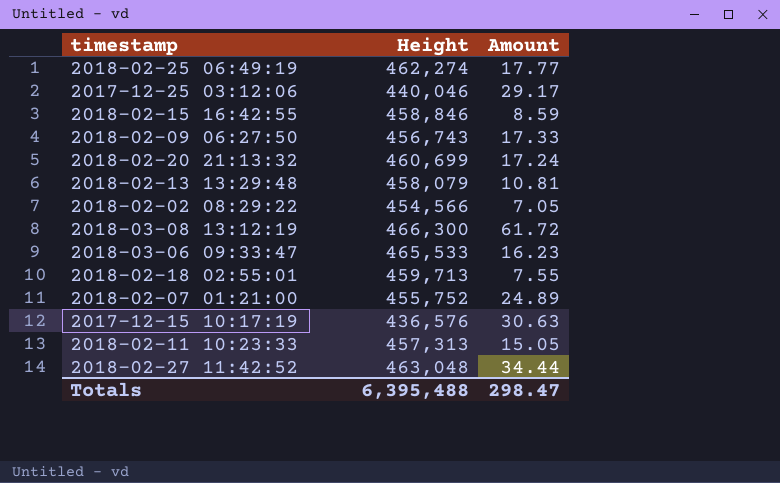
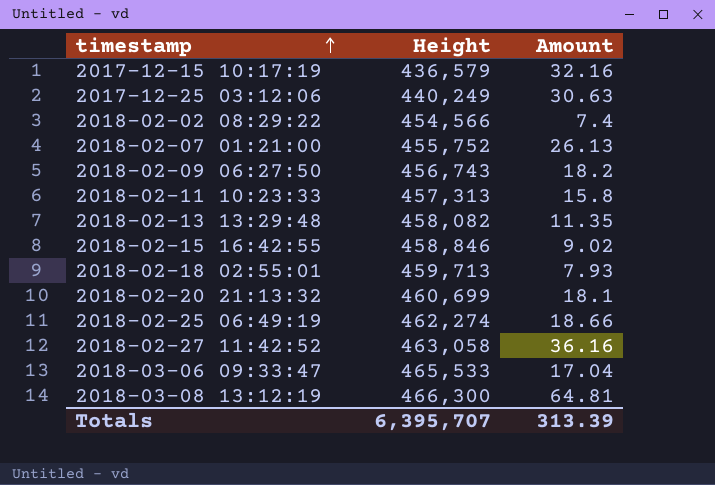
row order: none -> timestamp ascending
2017-12-15 10:17:19 | Height: 436,576 -> 436,579
2017-12-15 10:17:19 | Amount: 30.63 -> 32.16
2017-12-25 03:12:06 | Height: 440,046 -> 440,249
2017-12-25 03:12:06 | Amount: 29.17 -> 30.63
2018-02-02 08:29:22 | Amount: 7.05 -> 7.4
2018-02-07 01:21:00 | Amount: 24.89 -> 26.13
2018-02-09 06:27:50 | Amount: 17.33 -> 18.2
2018-02-11 10:23:33 | Amount: 15.05 -> 15.8
2018-02-13 13:29:48 | Height: 458,079 -> 458,082
2018-02-13 13:29:48 | Amount: 10.81 -> 11.35
2018-02-15 16:42:55 | Amount: 8.59 -> 9.02
2018-02-18 02:55:01 | Amount: 7.55 -> 7.93
2018-02-20 21:13:32 | Amount: 17.24 -> 18.1
2018-02-25 06:49:19 | Amount: 17.77 -> 18.66
2018-02-27 11:42:52 | Height: 463,048 -> 463,058
2018-02-27 11:42:52 | Amount: 34.44 -> 36.16
2018-03-06 09:33:47 | Amount: 16.23 -> 17.04
2018-03-08 13:12:19 | Amount: 61.72 -> 64.81
Totals | Height: 6,395,488 -> 6,395,707
Totals | Amount: 298.47 -> 313.39

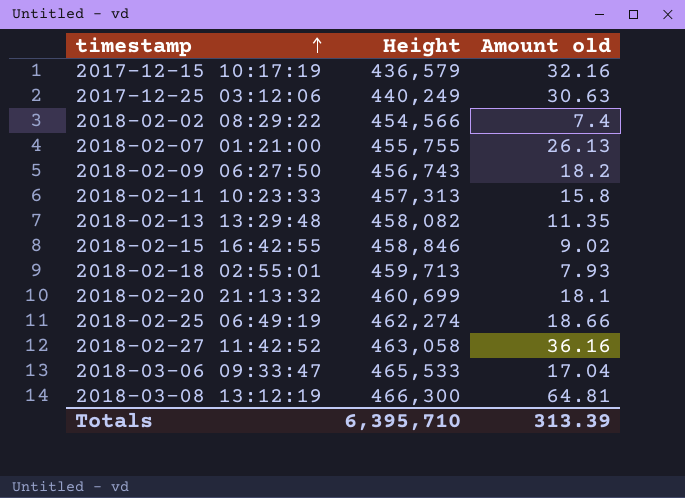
column name: Amount -> Amount old
2018-02-07 01:21:00 | Height: 455,752 -> 455,755
Totals | Height: 6,395,707 -> 6,395,710

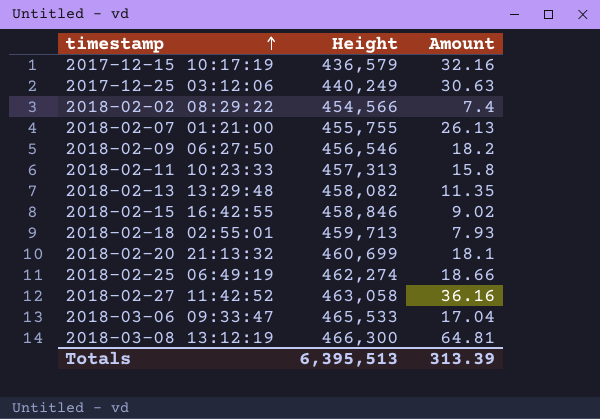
column name: Amount old -> Amount
2018-02-09 06:27:50 | Height: 456,743 -> 456,546
Totals | Height: 6,395,710 -> 6,395,513

